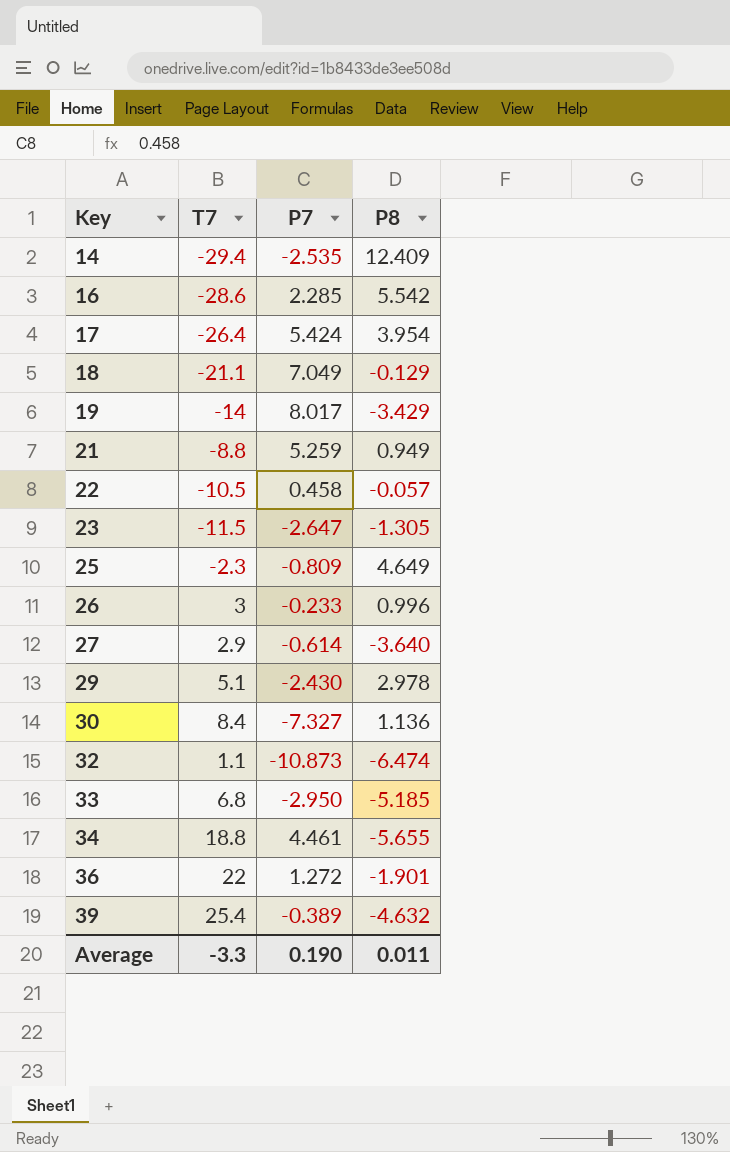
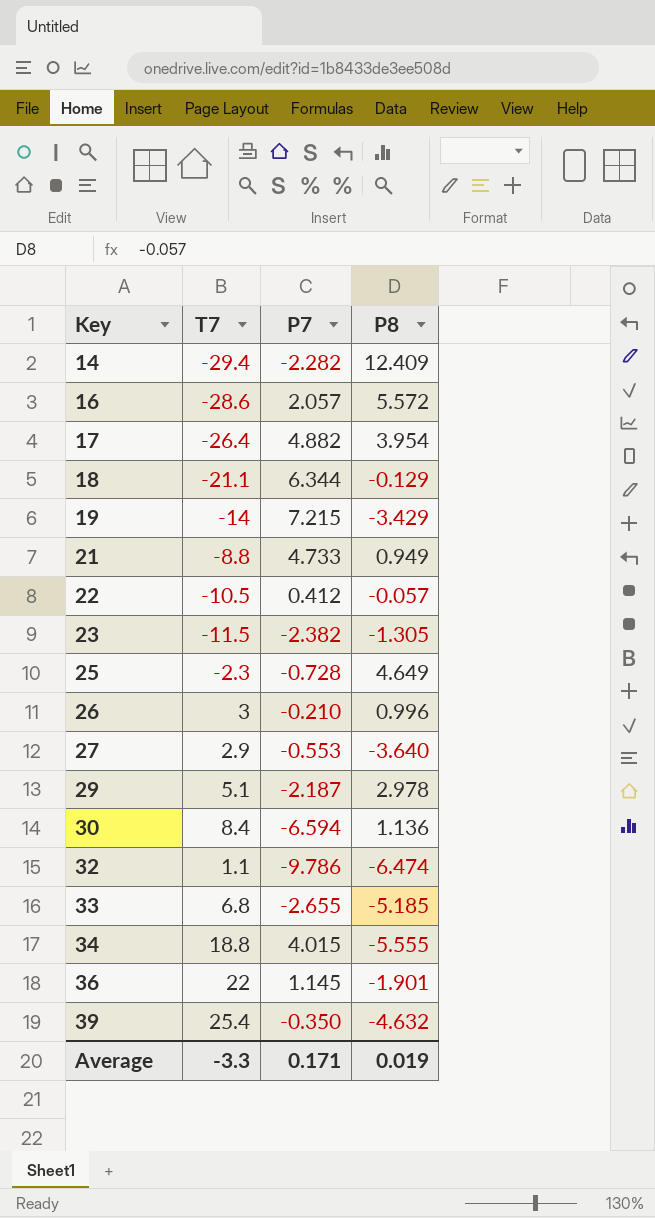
14 | P7: -2.535 -> -2.282
16 | P7: 2.285 -> 2.057
16 | P8: 5.542 -> 5.572
17 | P7: 5.424 -> 4.882
18 | P7: 7.049 -> 6.344
19 | P7: 8.017 -> 7.215
21 | P7: 5.259 -> 4.733
22 | P7: 0.458 -> 0.412
23 | P7: -2.647 -> -2.382
25 | P7: -0.809 -> -0.728
26 | P7: -0.233 -> -0.210
27 | P7: -0.614 -> -0.553
29 | P7: -2.430 -> -2.187
30 | P7: -7.327 -> -6.594
32 | P7: -10.873 -> -9.786
33 | P7: -2.950 -> -2.655
34 | P7: 4.461 -> 4.015
34 | P8: -5.655 -> -5.555
36 | P7: 1.272 -> 1.145
39 | P7: -0.389 -> -0.350
Average | P7: 0.190 -> 0.171
Average | P8: 0.011 -> 0.019

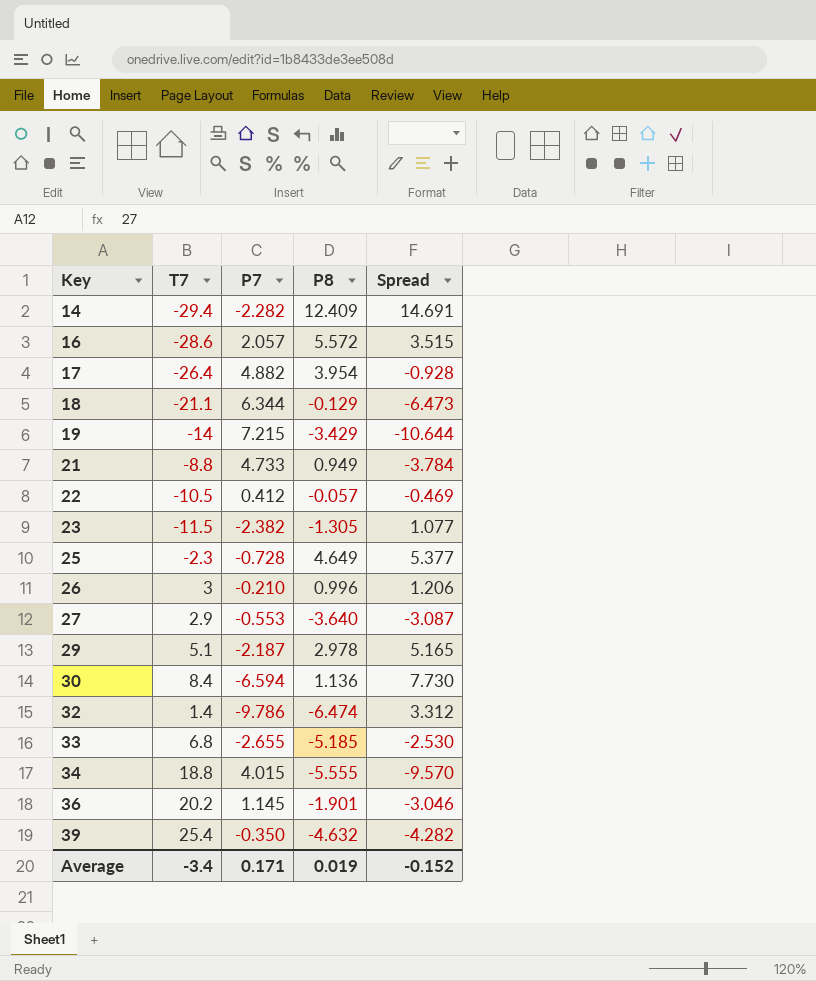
column Spread | formula: none -> [P8] - [P7]
32 | T7: 1.1 -> 1.4
36 | T7: 22 -> 20.2
Average | T7: -3.3 -> -3.4

